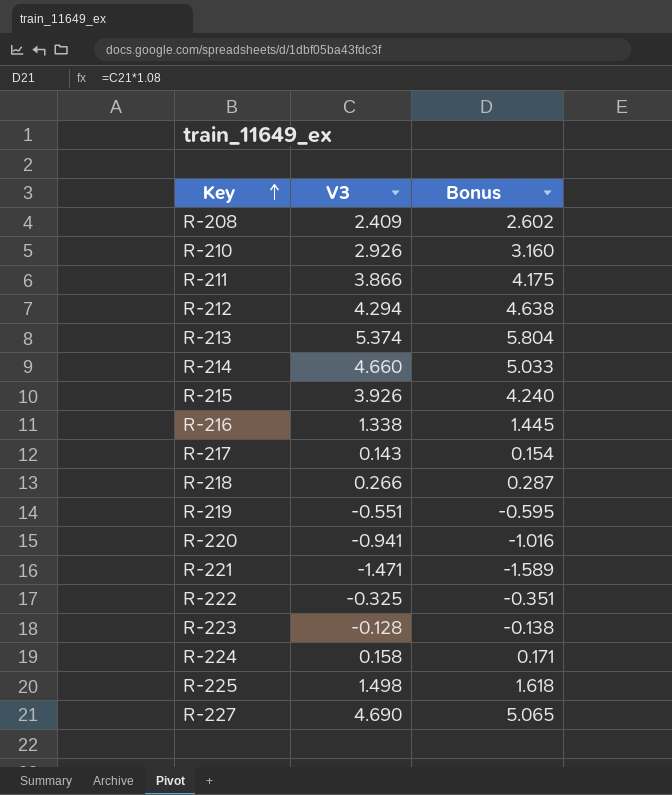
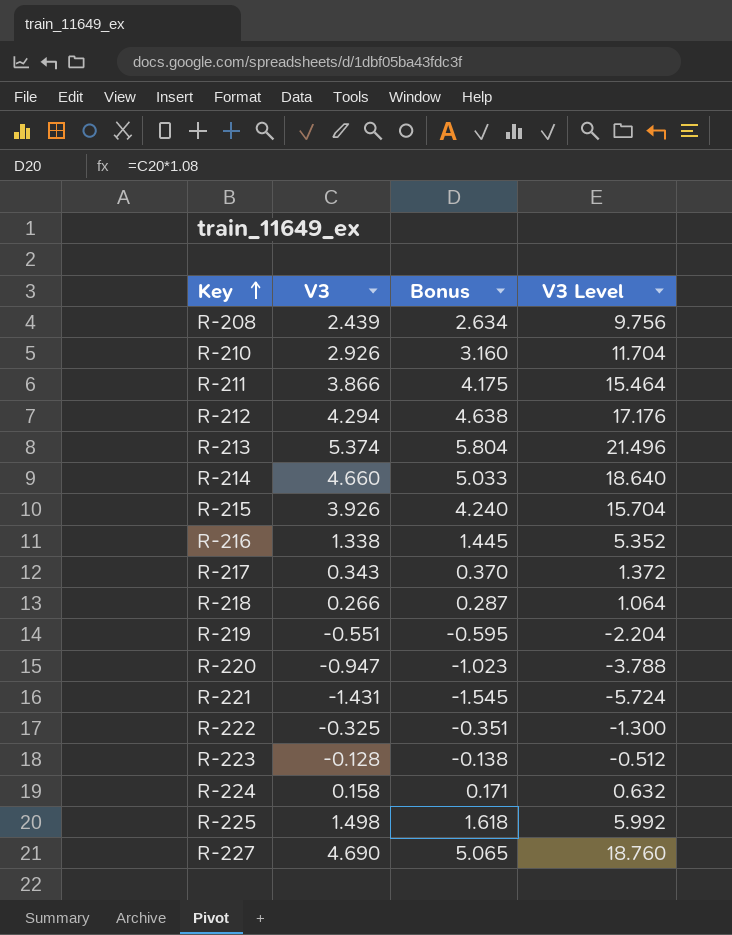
column V3 Level | formula: none -> [V3] * 4
R-208 | V3: 2.409 -> 2.439
R-208 | Bonus: 2.602 -> 2.634
R-217 | V3: 0.143 -> 0.343
R-217 | Bonus: 0.154 -> 0.370
R-220 | V3: -0.941 -> -0.947
R-220 | Bonus: -1.016 -> -1.023
R-221 | V3: -1.471 -> -1.431
R-221 | Bonus: -1.589 -> -1.545

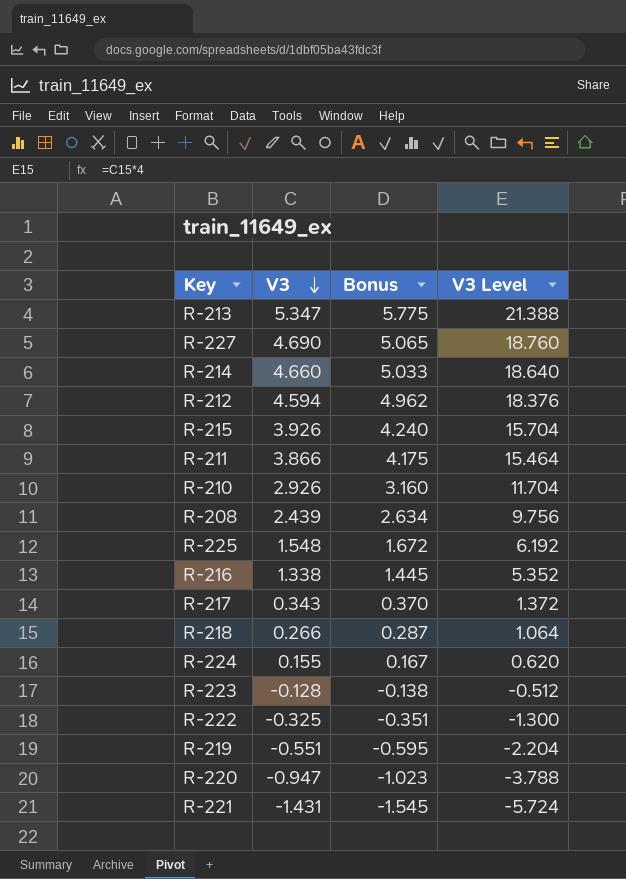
row order: Key ascending -> V3 descending
R-213 | V3: 5.374 -> 5.347
R-213 | Bonus: 5.804 -> 5.775
R-213 | V3 Level: 21.496 -> 21.388
R-212 | V3: 4.294 -> 4.594
R-212 | Bonus: 4.638 -> 4.962
R-212 | V3 Level: 17.176 -> 18.376
R-225 | V3: 1.498 -> 1.548
R-225 | Bonus: 1.618 -> 1.672
R-225 | V3 Level: 5.992 -> 6.192
R-224 | V3: 0.158 -> 0.155
R-224 | Bonus: 0.171 -> 0.167
R-224 | V3 Level: 0.632 -> 0.620

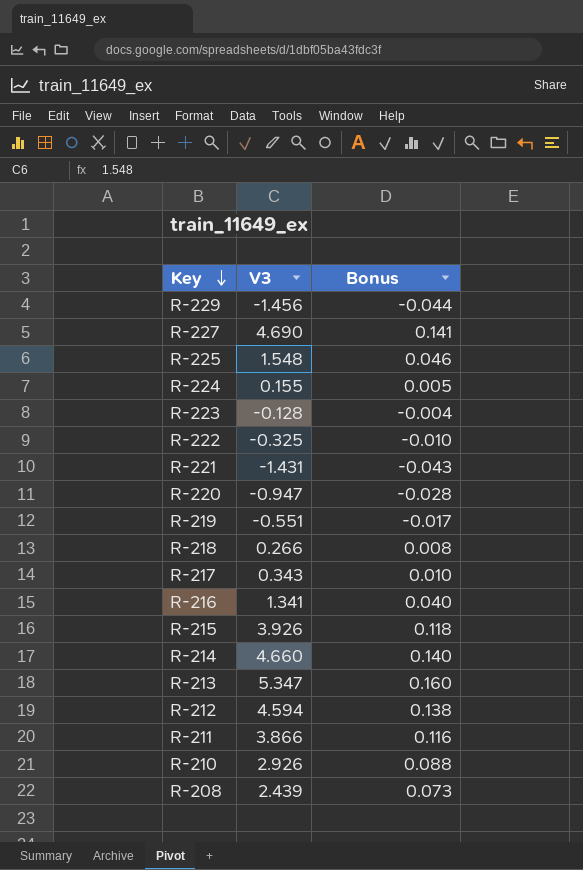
row order: V3 descending -> Key descending
column V3 Level | formula: [V3] * 4 -> none
column Bonus | formula: [V3] * 1.08 -> [V3] * 0.03
row R-229: none -> -1.456 | -0.044
R-216 | V3: 1.338 -> 1.341

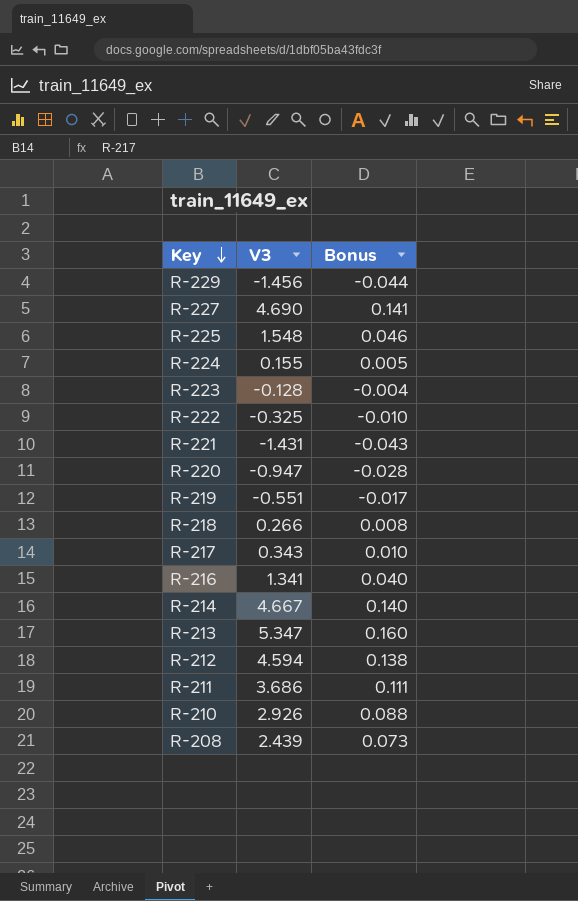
row R-215: 3.926 | 0.118 -> none
R-214 | V3: 4.660 -> 4.667
R-211 | V3: 3.866 -> 3.686
R-211 | Bonus: 0.116 -> 0.111

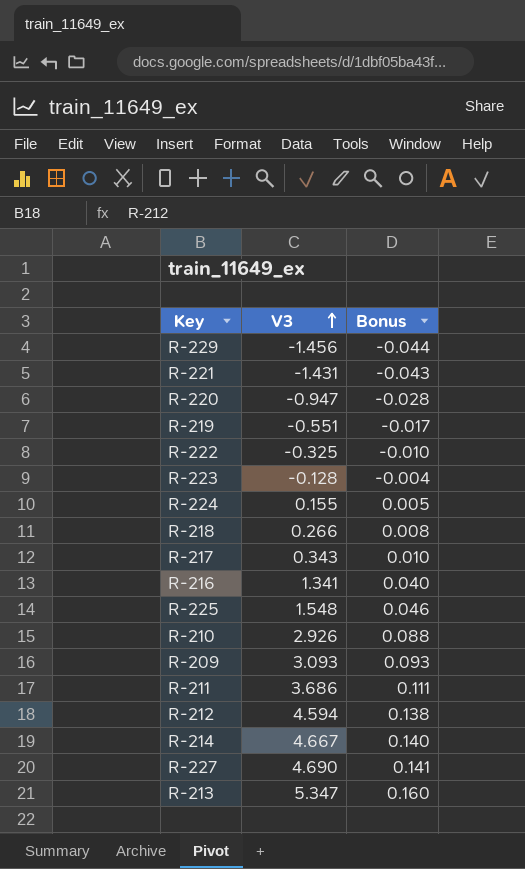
row order: Key descending -> V3 ascending
row R-208: 2.439 | 0.073 -> none
row R-209: none -> 3.093 | 0.093

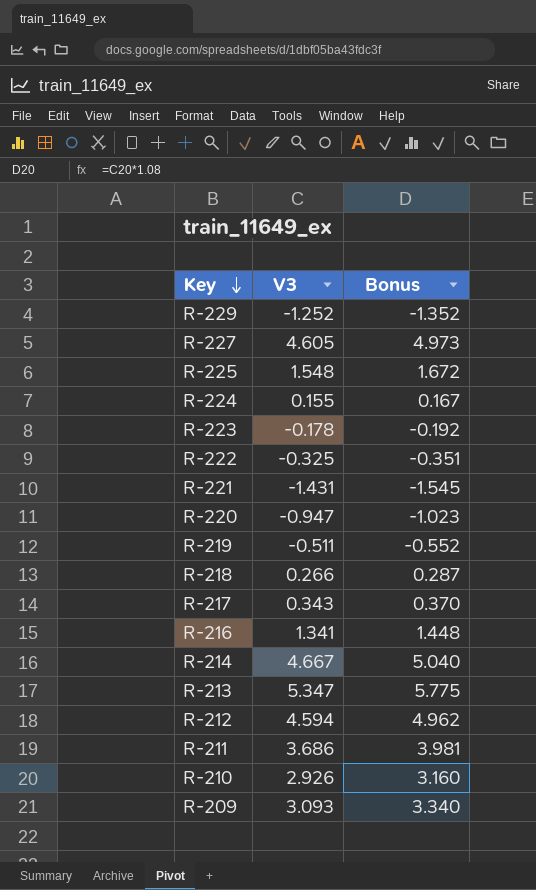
row order: V3 ascending -> Key descending
column Bonus | formula: [V3] * 0.03 -> [V3] * 1.08
R-229 | V3: -1.456 -> -1.252
R-227 | V3: 4.690 -> 4.605
R-223 | V3: -0.128 -> -0.178
R-219 | V3: -0.551 -> -0.511

